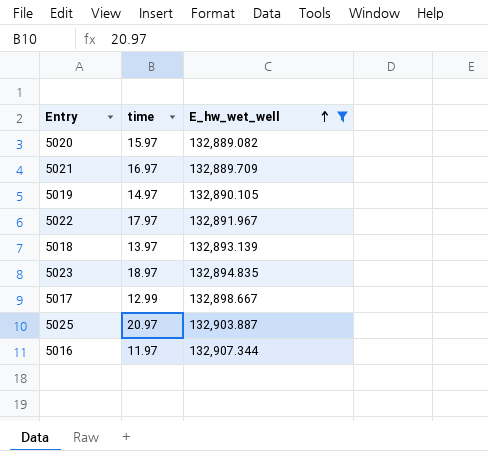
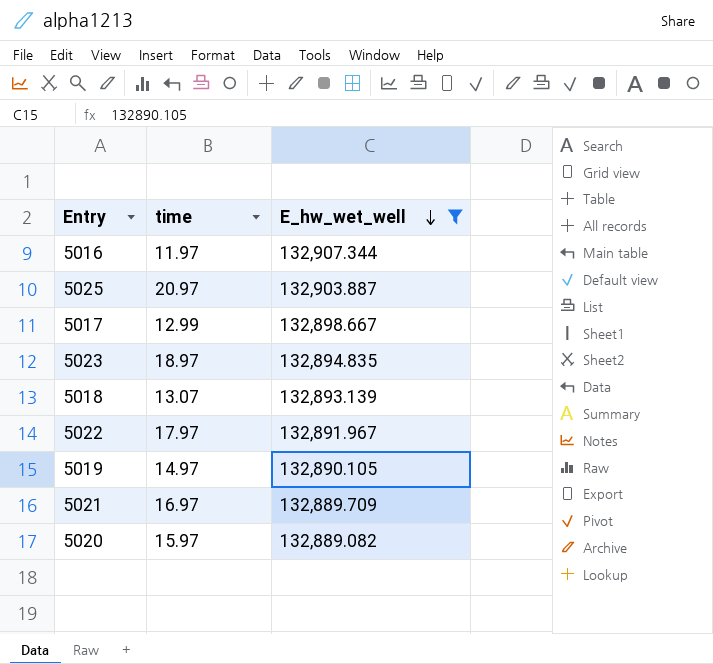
row order: E_hw_wet_well ascending -> E_hw_wet_well descending
5018 | time: 13.97 -> 13.07

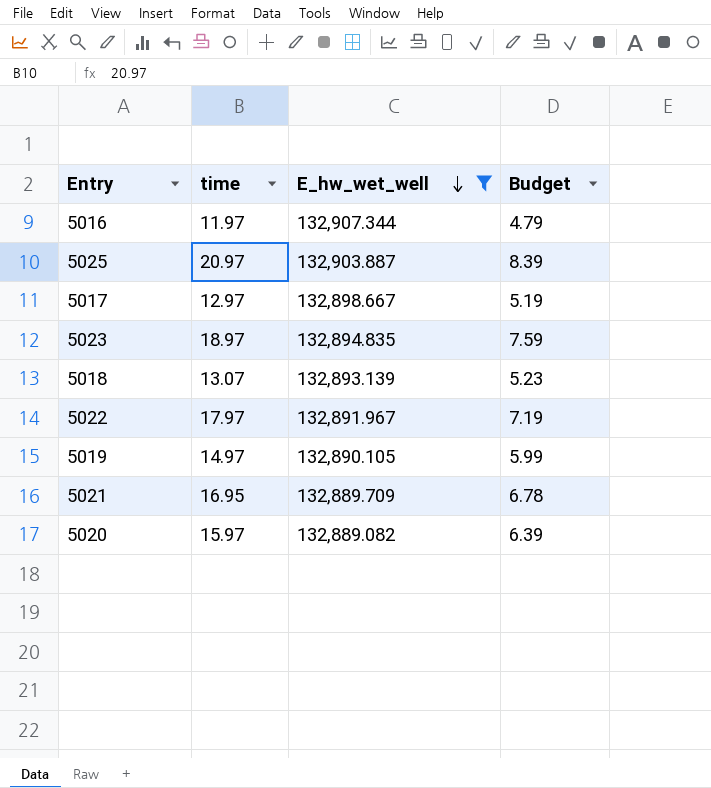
column Budget | formula: none -> [time] * 0.4
5017 | time: 12.99 -> 12.97
5021 | time: 16.97 -> 16.95

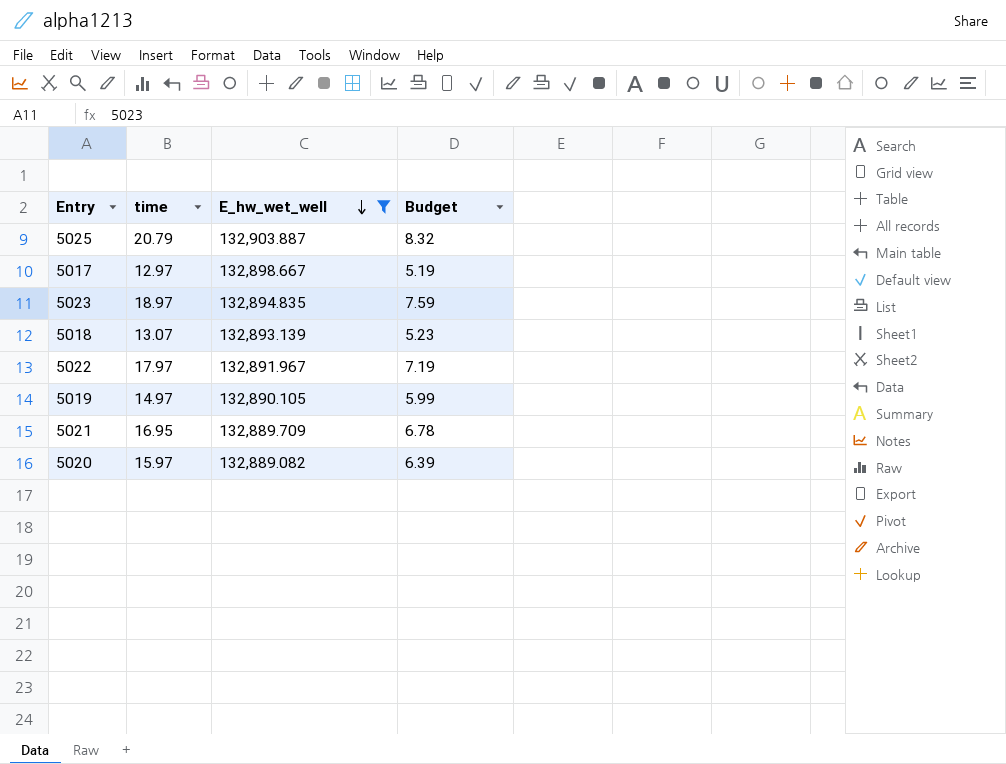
row 5016: 11.97 | 132,907.344 | 4.79 -> none
5025 | time: 20.97 -> 20.79
5025 | Budget: 8.39 -> 8.32

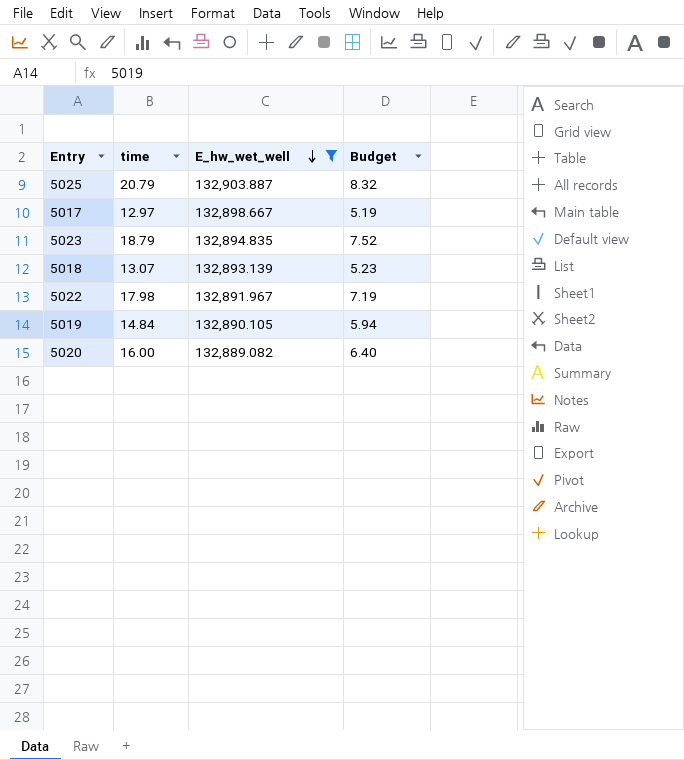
row 5021: 16.95 | 132,889.709 | 6.78 -> none
5023 | time: 18.97 -> 18.79
5023 | Budget: 7.59 -> 7.52
5022 | time: 17.97 -> 17.98
5019 | time: 14.97 -> 14.84
5019 | Budget: 5.99 -> 5.94
5020 | time: 15.97 -> 16.00
5020 | Budget: 6.39 -> 6.40

